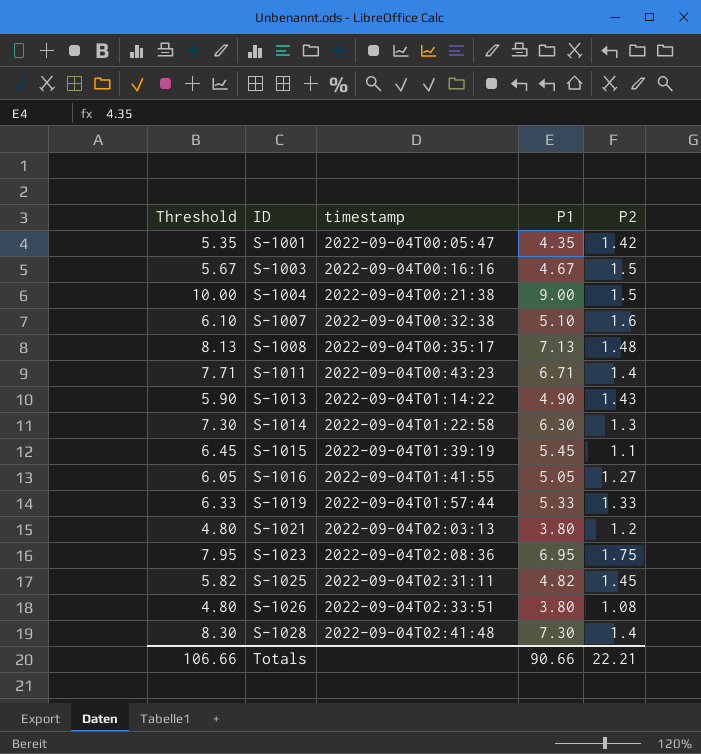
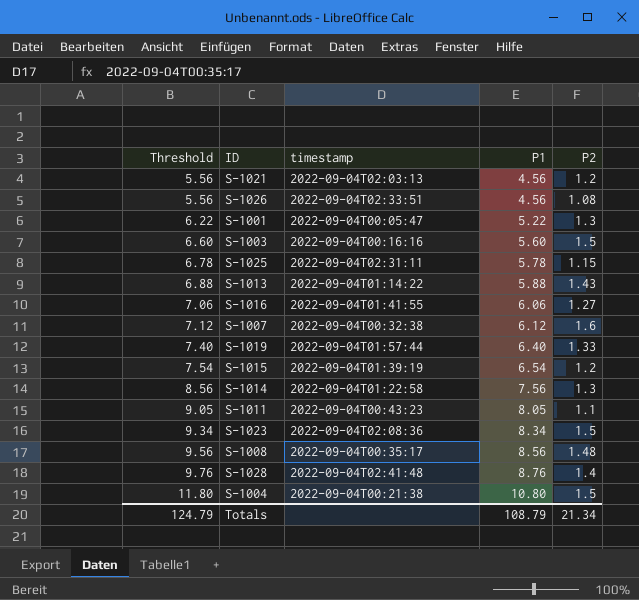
row order: ID ascending -> Threshold ascending
S-1021 | Threshold: 4.80 -> 5.56
S-1021 | P1: 3.80 -> 4.56
S-1026 | Threshold: 4.80 -> 5.56
S-1026 | P1: 3.80 -> 4.56
S-1001 | Threshold: 5.35 -> 6.22
S-1001 | P1: 4.35 -> 5.22
S-1001 | P2: 1.42 -> 1.3
S-1003 | Threshold: 5.67 -> 6.60
S-1003 | P1: 4.67 -> 5.60
S-1025 | Threshold: 5.82 -> 6.78
S-1025 | P1: 4.82 -> 5.78
S-1025 | P2: 1.45 -> 1.15
S-1013 | Threshold: 5.90 -> 6.88
S-1013 | P1: 4.90 -> 5.88
S-1016 | Threshold: 6.05 -> 7.06
S-1016 | P1: 5.05 -> 6.06
S-1007 | Threshold: 6.10 -> 7.12
S-1007 | P1: 5.10 -> 6.12
S-1019 | Threshold: 6.33 -> 7.40
S-1019 | P1: 5.33 -> 6.40
S-1015 | Threshold: 6.45 -> 7.54
S-1015 | P1: 5.45 -> 6.54
S-1015 | P2: 1.1 -> 1.2
S-1014 | Threshold: 7.30 -> 8.56
S-1014 | P1: 6.30 -> 7.56
S-1011 | Threshold: 7.71 -> 9.05
S-1011 | P1: 6.71 -> 8.05
S-1011 | P2: 1.4 -> 1.1
S-1023 | Threshold: 7.95 -> 9.34
S-1023 | P1: 6.95 -> 8.34
S-1023 | P2: 1.75 -> 1.5
S-1008 | Threshold: 8.13 -> 9.56
S-1008 | P1: 7.13 -> 8.56
S-1028 | Threshold: 8.30 -> 9.76
S-1028 | P1: 7.30 -> 8.76
S-1004 | Threshold: 10.00 -> 11.80
S-1004 | P1: 9.00 -> 10.80
Totals | Threshold: 106.66 -> 124.79
Totals | P1: 90.66 -> 108.79
Totals | P2: 22.21 -> 21.34

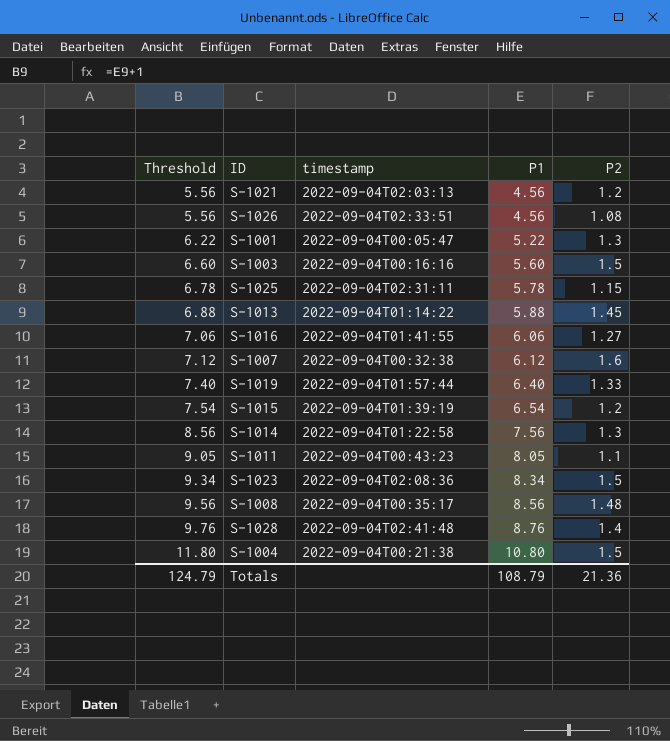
S-1013 | P2: 1.43 -> 1.45
Totals | P2: 21.34 -> 21.36

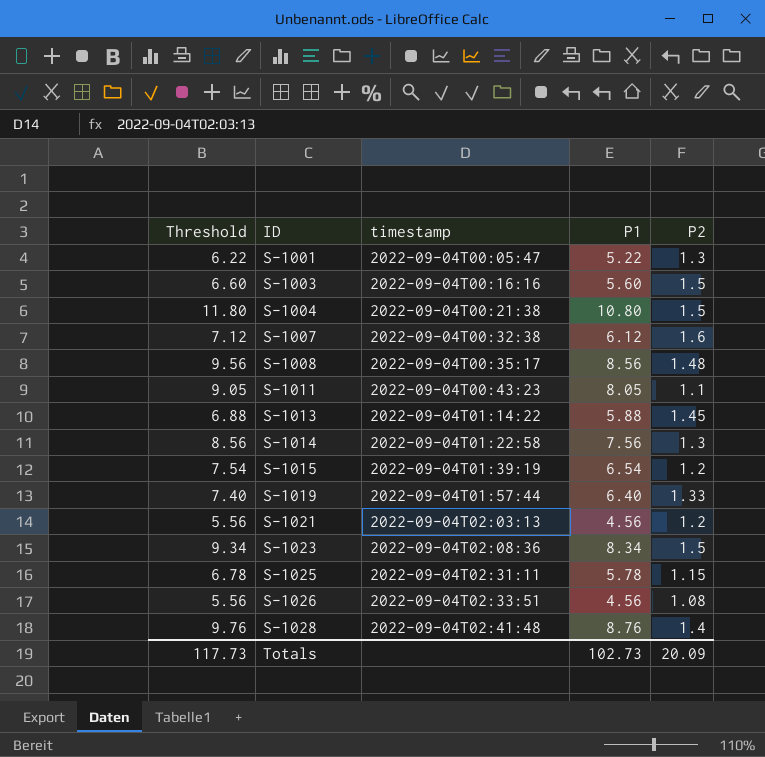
row order: Threshold ascending -> ID ascending
row S-1016: 7.06 | 2022-09-04T01:41:55 | 6.06 | 1.27 -> none
Totals | Threshold: 124.79 -> 117.73
Totals | P1: 108.79 -> 102.73
Totals | P2: 21.36 -> 20.09

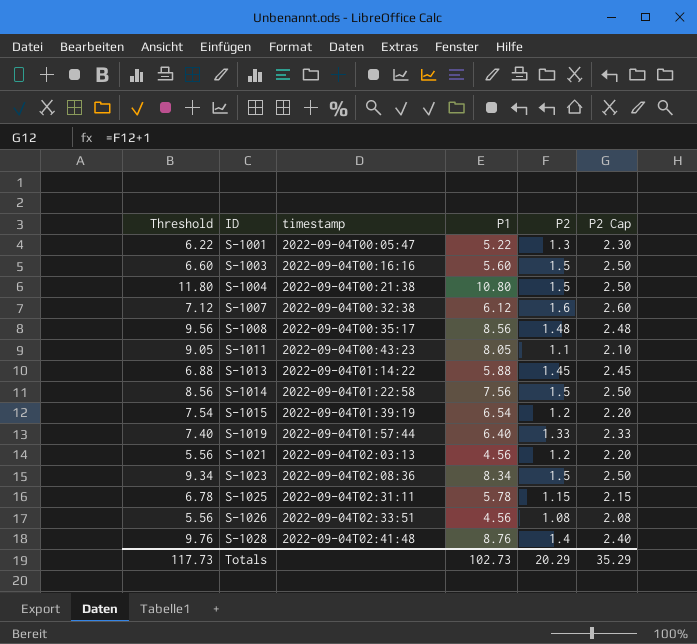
column P2 Cap | formula: none -> [P2] + 1
S-1014 | P2: 1.3 -> 1.5
Totals | P2: 20.09 -> 20.29

